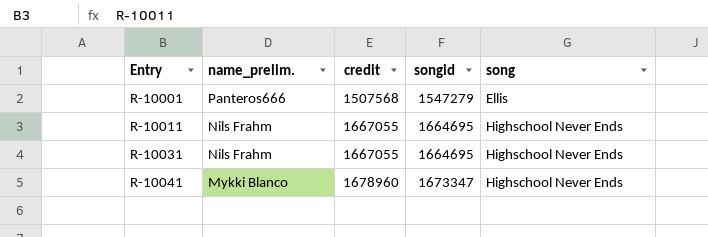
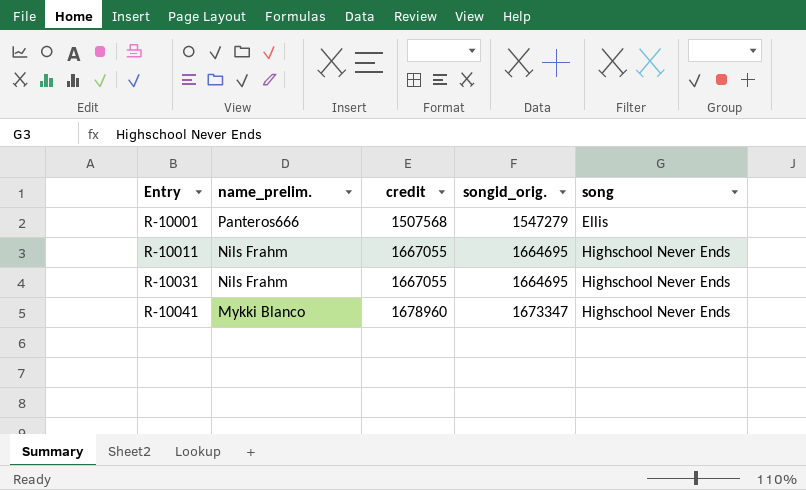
column name: songid -> songid_orig.

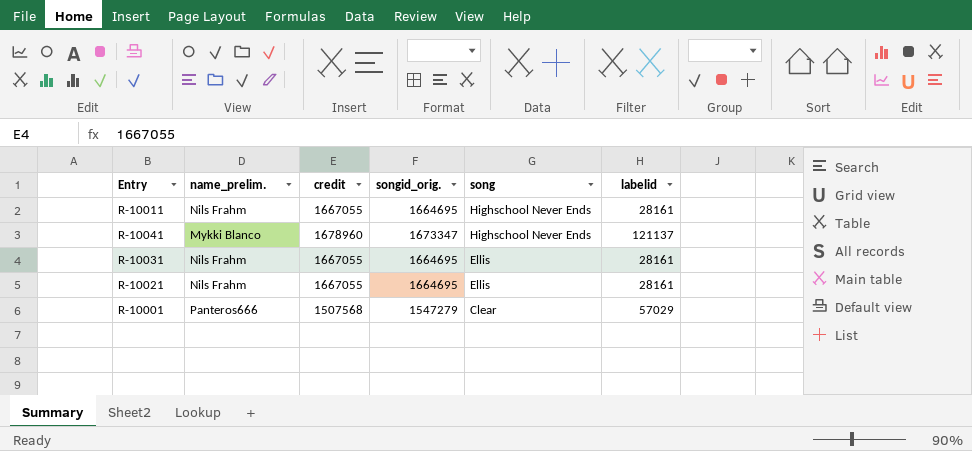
row order: Entry ascending -> song descending
column labelid | position: none -> 6
R-10031 | song: Highschool Never Ends -> Ellis
row R-10021: none -> Nils Frahm | 1667055 | 1664695 | Ellis | 28161
R-10001 | song: Ellis -> Clear

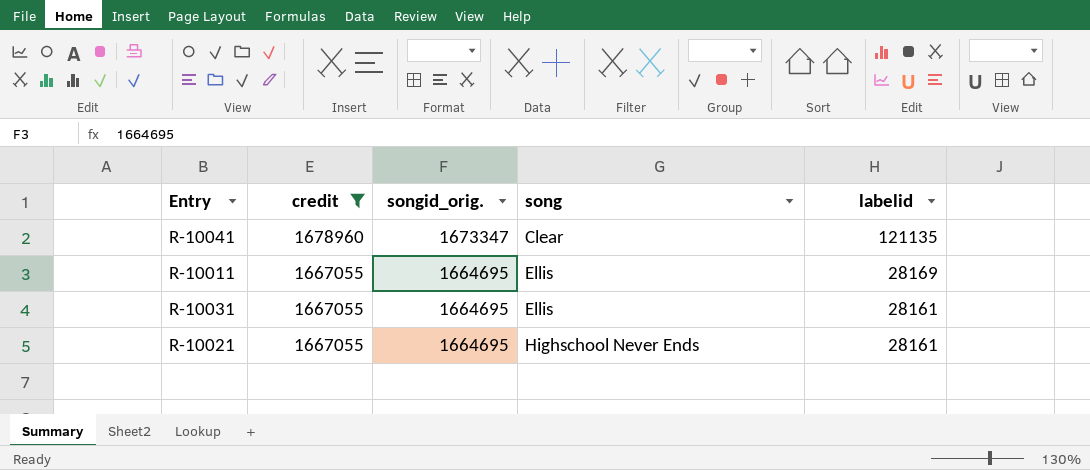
filter: none -> credit != 1507568
row order: song descending -> credit descending
column name_prelim. | position: 2 -> none
R-10041 | song: Highschool Never Ends -> Clear
R-10041 | labelid: 121137 -> 121135
R-10011 | song: Highschool Never Ends -> Ellis
R-10011 | labelid: 28161 -> 28169
R-10021 | song: Ellis -> Highschool Never Ends

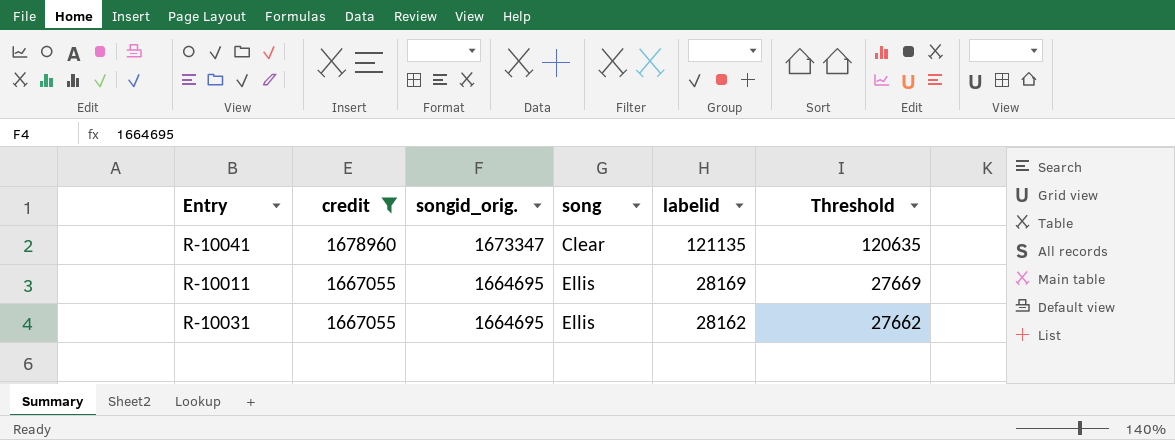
column Threshold | formula: none -> [labelid] - 500
row R-10021: 1667055 | 1664695 | Highschool Never Ends | 28161 -> none
R-10031 | labelid: 28161 -> 28162

